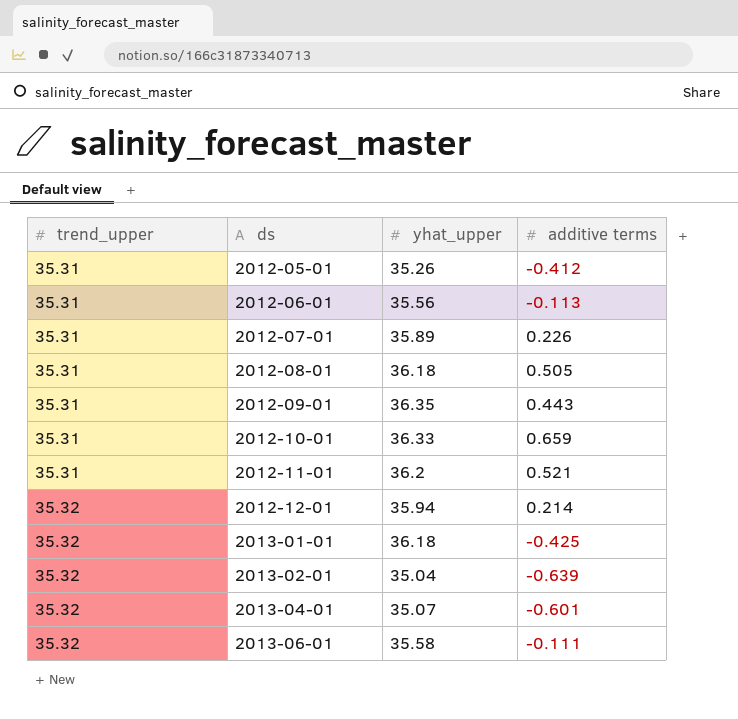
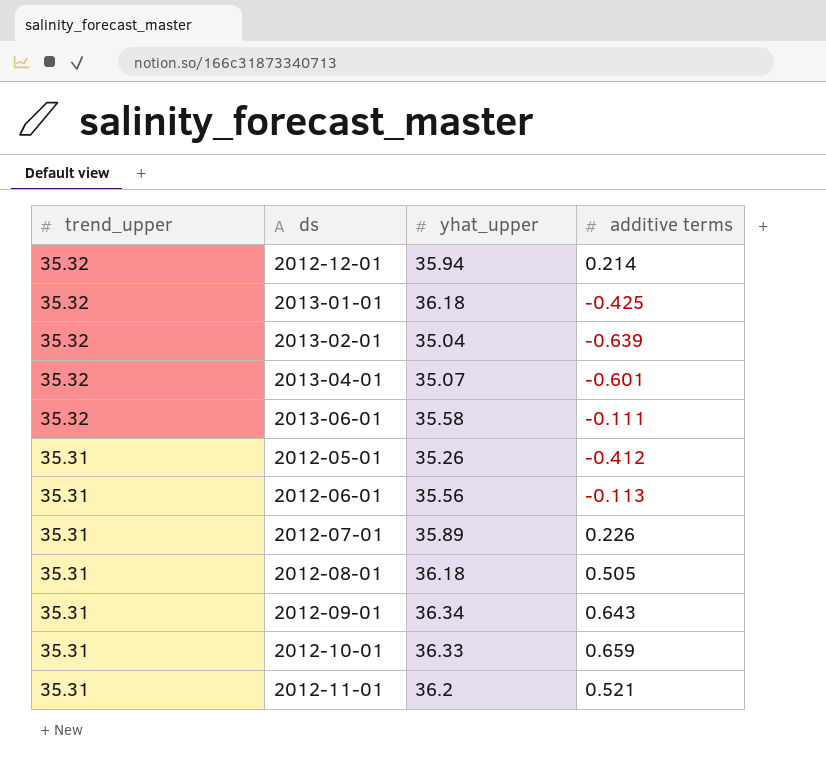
row order: trend_upper ascending -> trend_upper descending
2012-09-01 | yhat_upper: 36.35 -> 36.34
2012-09-01 | additive terms: 0.443 -> 0.643

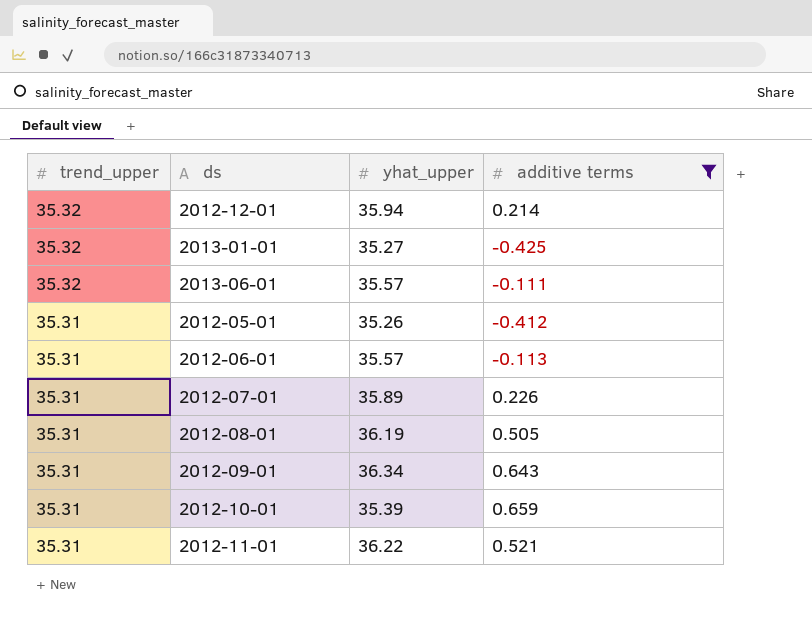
filter: none -> additive terms >= -0.425
2013-01-01 | yhat_upper: 36.18 -> 35.27
2013-06-01 | yhat_upper: 35.58 -> 35.57
2012-06-01 | yhat_upper: 35.56 -> 35.57
2012-08-01 | yhat_upper: 36.18 -> 36.19
2012-10-01 | yhat_upper: 36.33 -> 35.39
2012-11-01 | yhat_upper: 36.2 -> 36.22

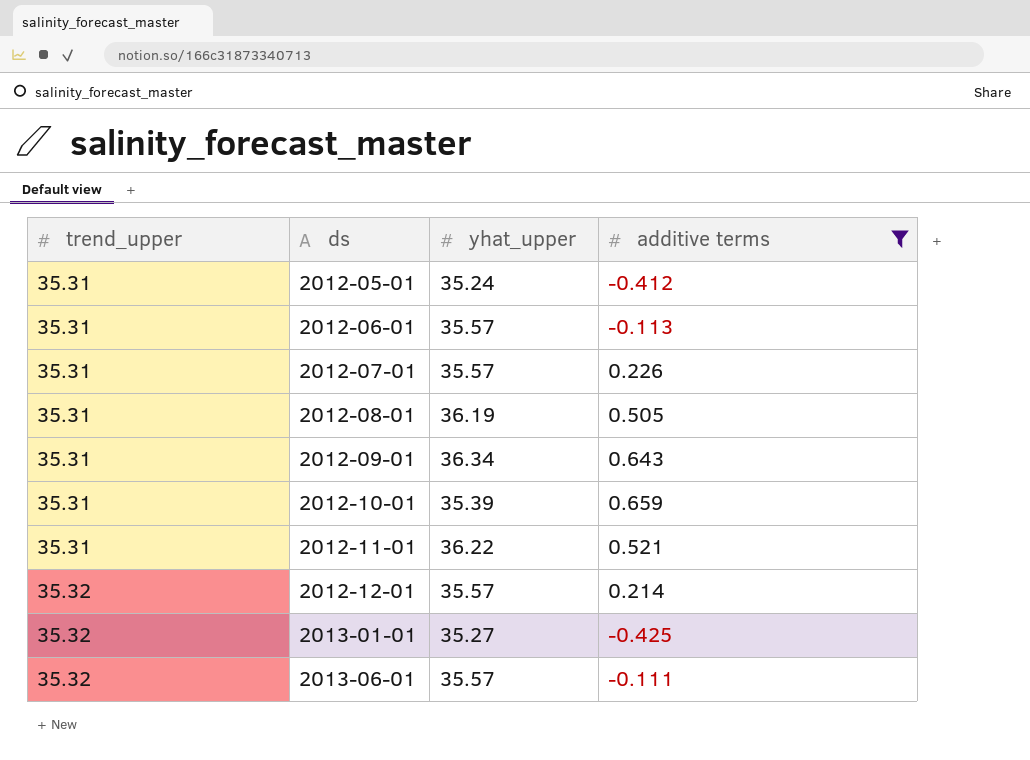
row order: trend_upper descending -> trend_upper ascending
2012-05-01 | yhat_upper: 35.26 -> 35.24
2012-07-01 | yhat_upper: 35.89 -> 35.57
2012-12-01 | yhat_upper: 35.94 -> 35.57

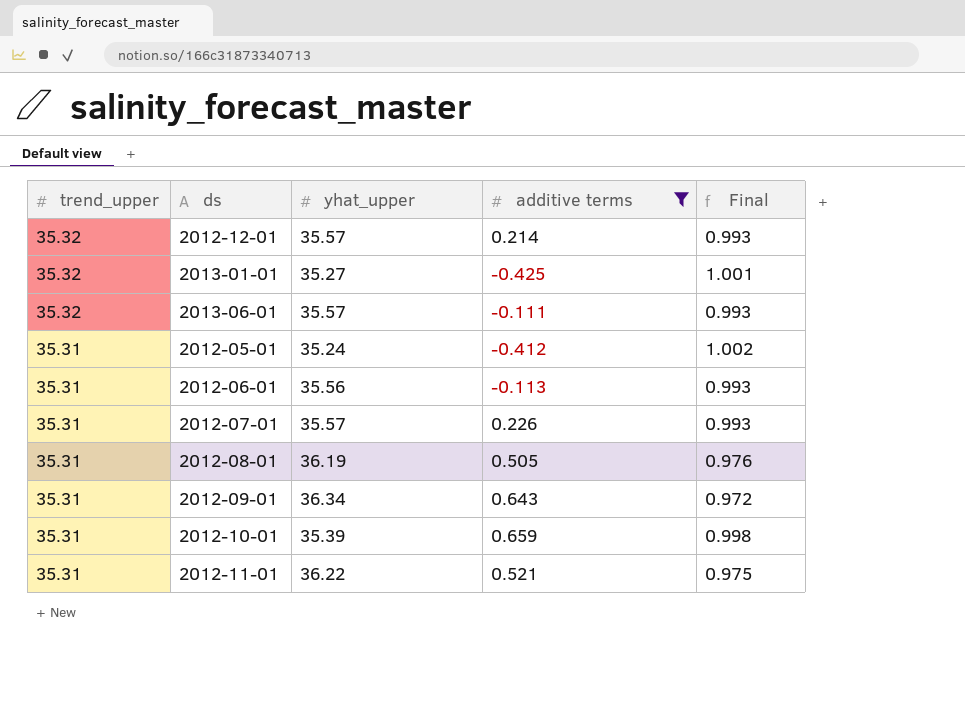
row order: trend_upper ascending -> trend_upper descending
column Final | formula: none -> [trend_upper] / [yhat_upper]
2012-06-01 | yhat_upper: 35.57 -> 35.56

